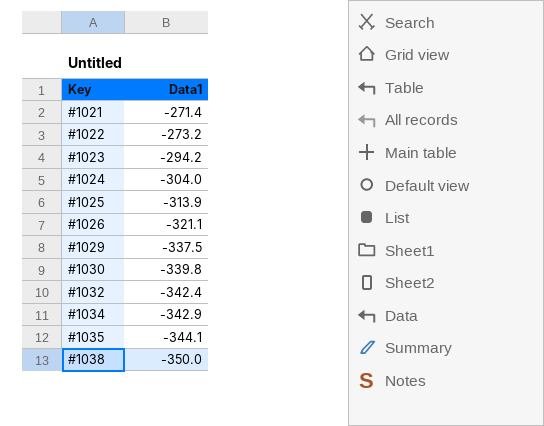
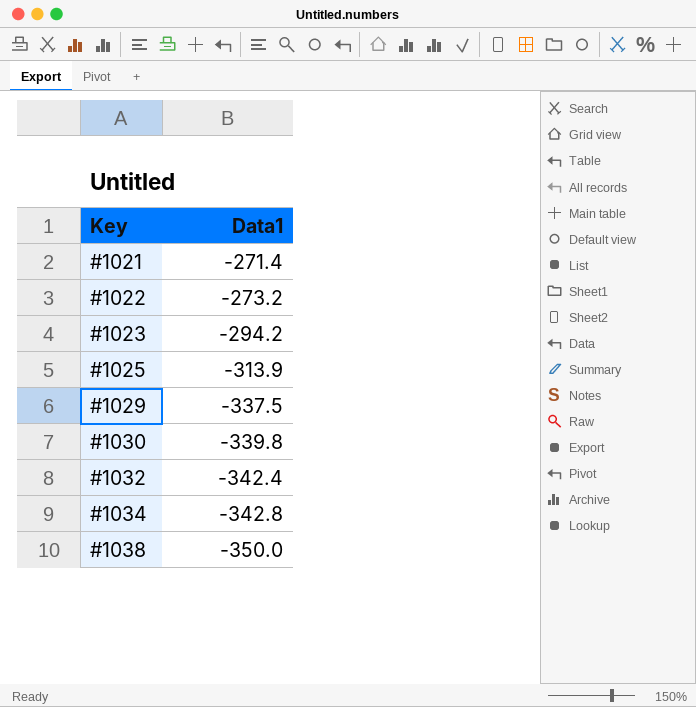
row #1024: -304.0 -> none
row #1026: -321.1 -> none
row #1035: -344.1 -> none
#1034 | Data1: -342.9 -> -342.8

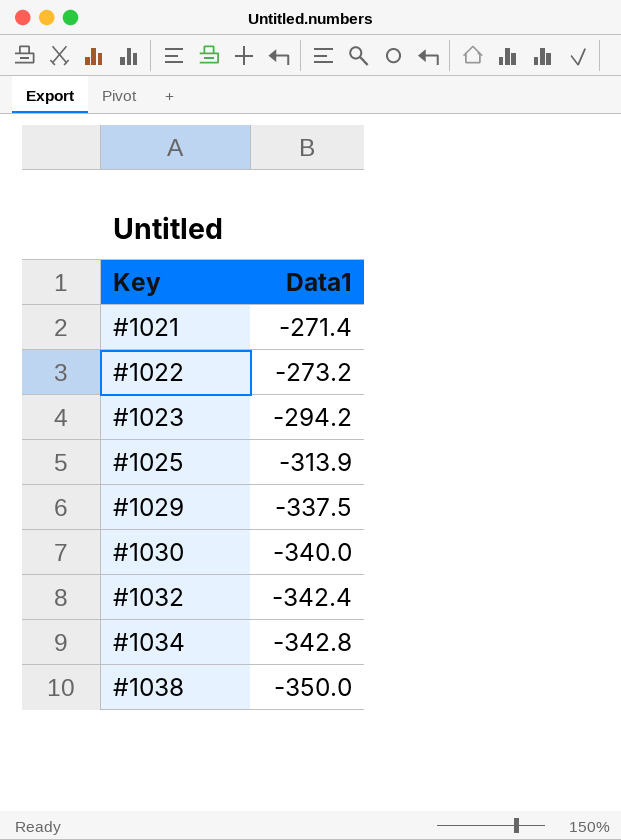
#1030 | Data1: -339.8 -> -340.0

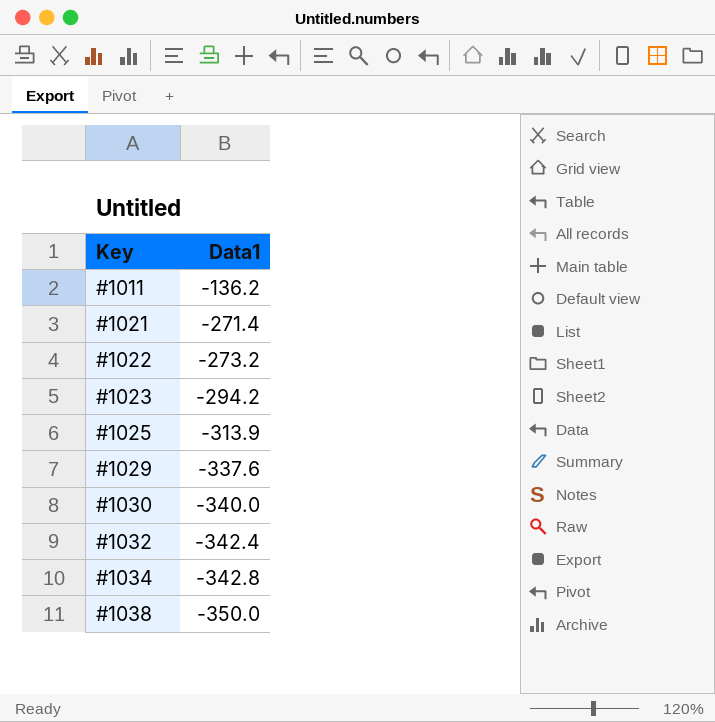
row #1011: none -> -136.2
#1029 | Data1: -337.5 -> -337.6

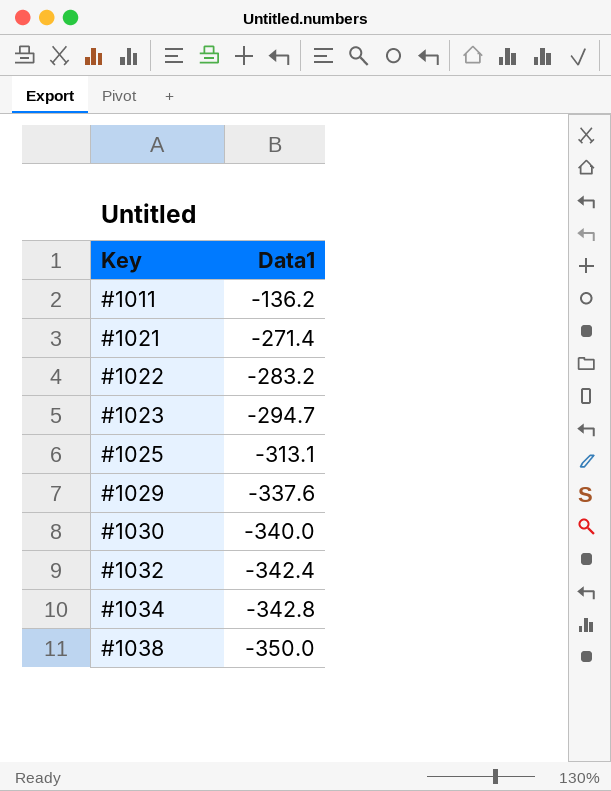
#1022 | Data1: -273.2 -> -283.2
#1023 | Data1: -294.2 -> -294.7
#1025 | Data1: -313.9 -> -313.1

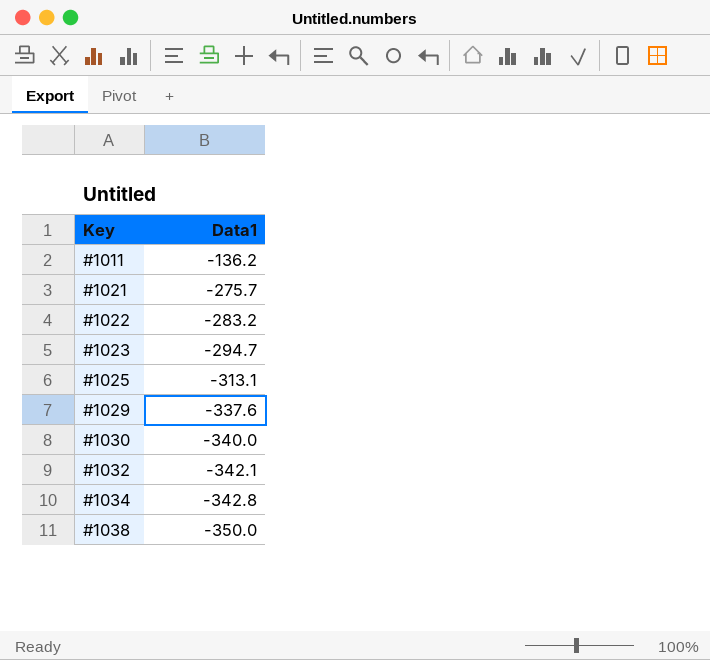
#1021 | Data1: -271.4 -> -275.7
#1032 | Data1: -342.4 -> -342.1

